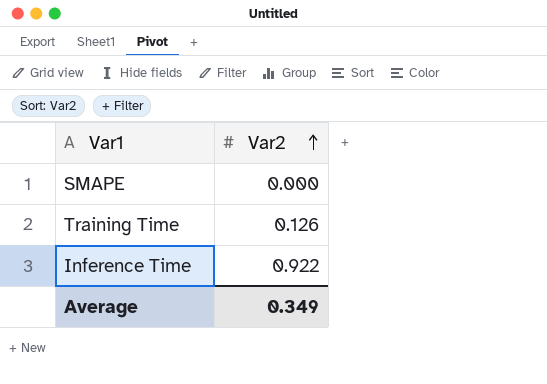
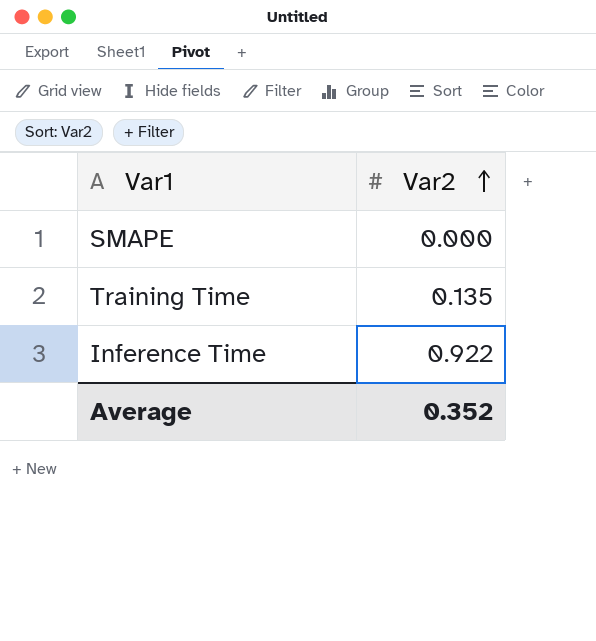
Training Time | Var2: 0.126 -> 0.135
Average | Var2: 0.349 -> 0.352

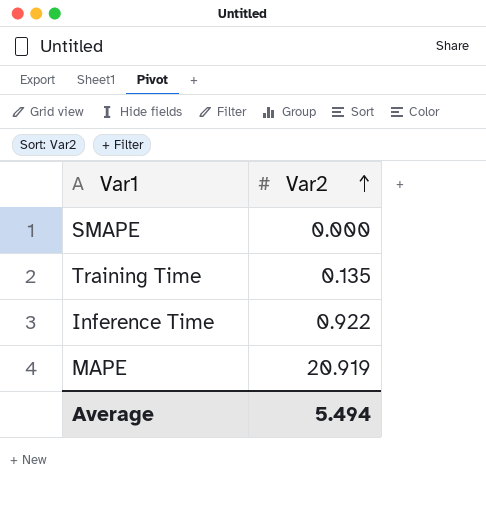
row MAPE: none -> 20.919
Average | Var2: 0.352 -> 5.494

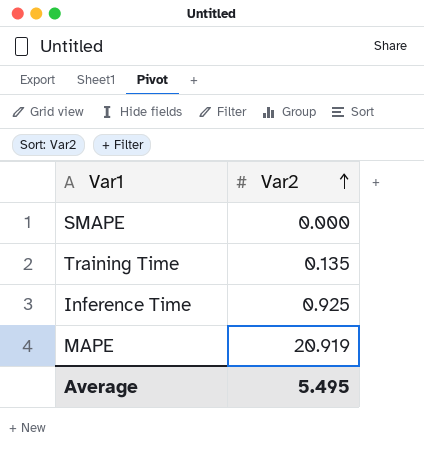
Inference Time | Var2: 0.922 -> 0.925
Average | Var2: 5.494 -> 5.495

